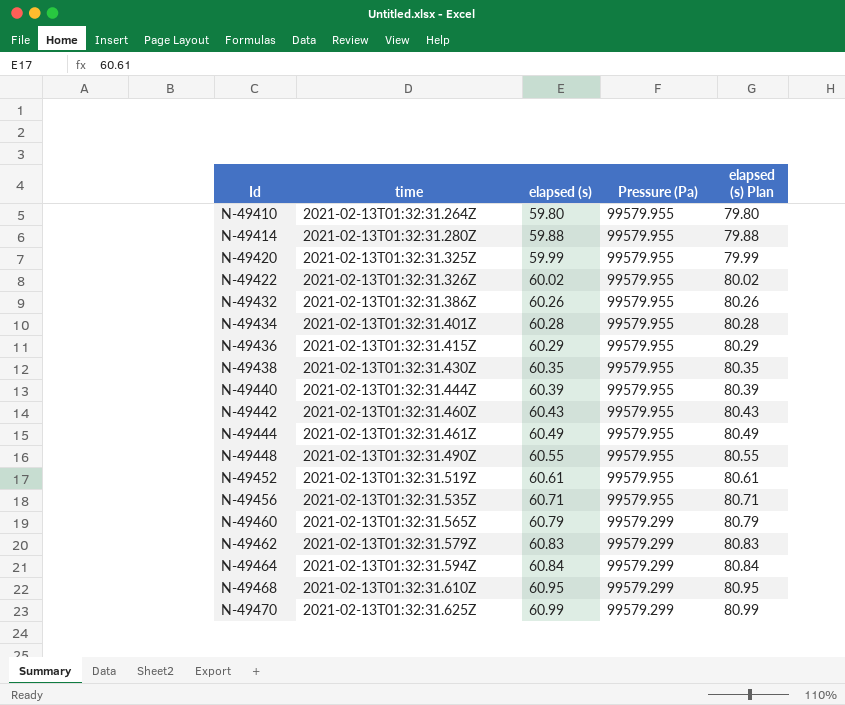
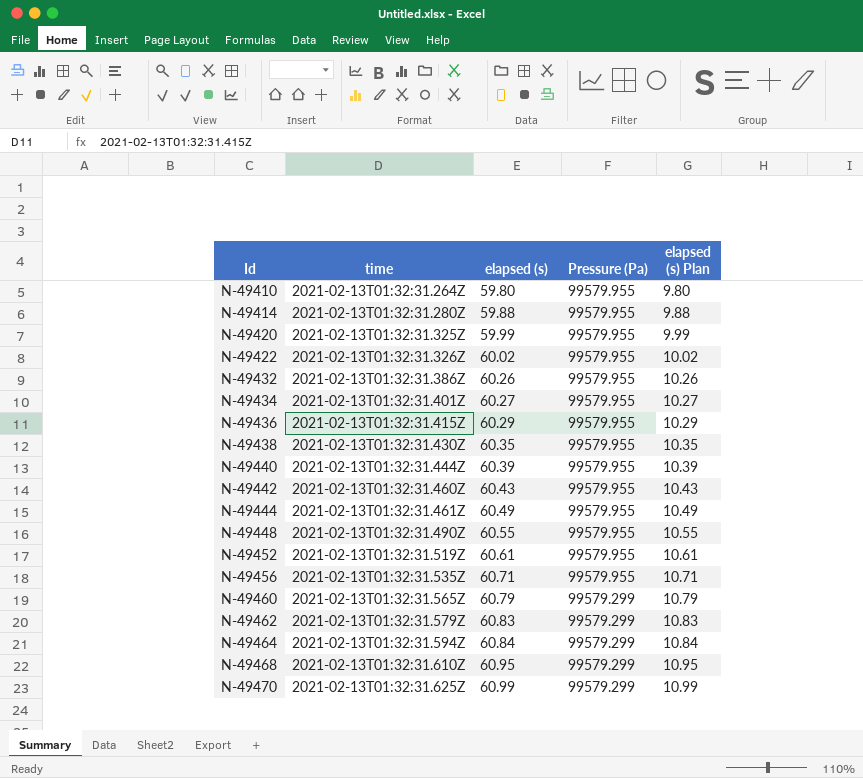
column elapsed (s) Plan | formula: [elapsed (s)] + 20 -> [elapsed (s)] - 50
N-49434 | elapsed (s): 60.28 -> 60.27

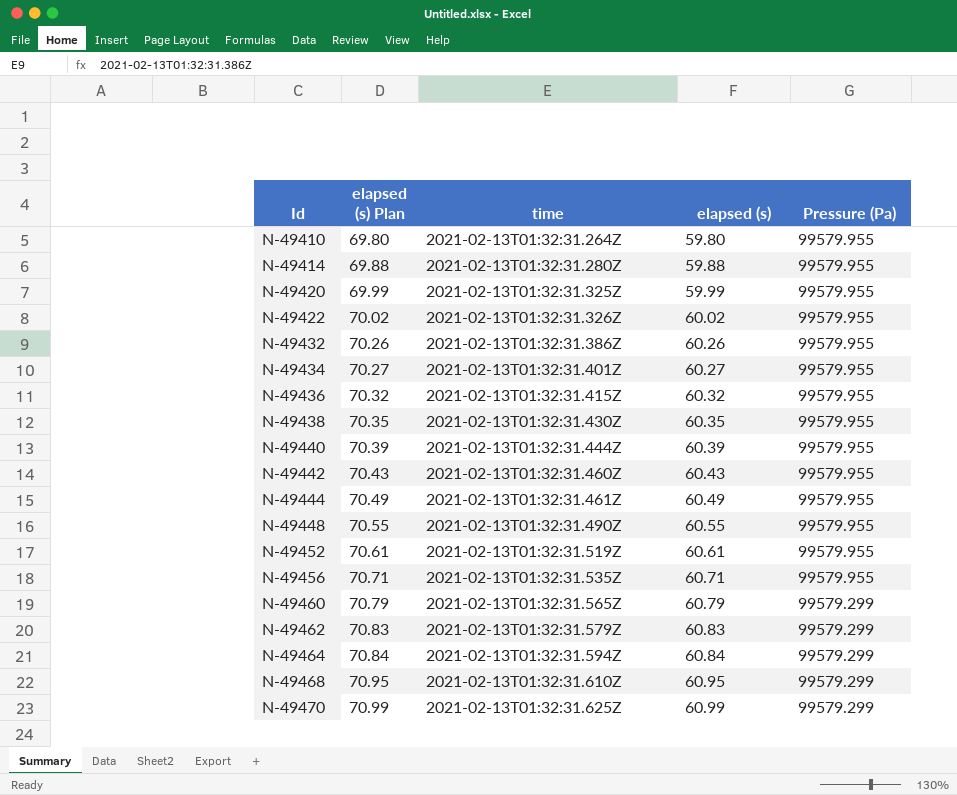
column elapsed (s) Plan | formula: [elapsed (s)] - 50 -> [elapsed (s)] + 10
column elapsed (s) Plan | position: 5 -> 2
N-49436 | elapsed (s): 60.29 -> 60.32

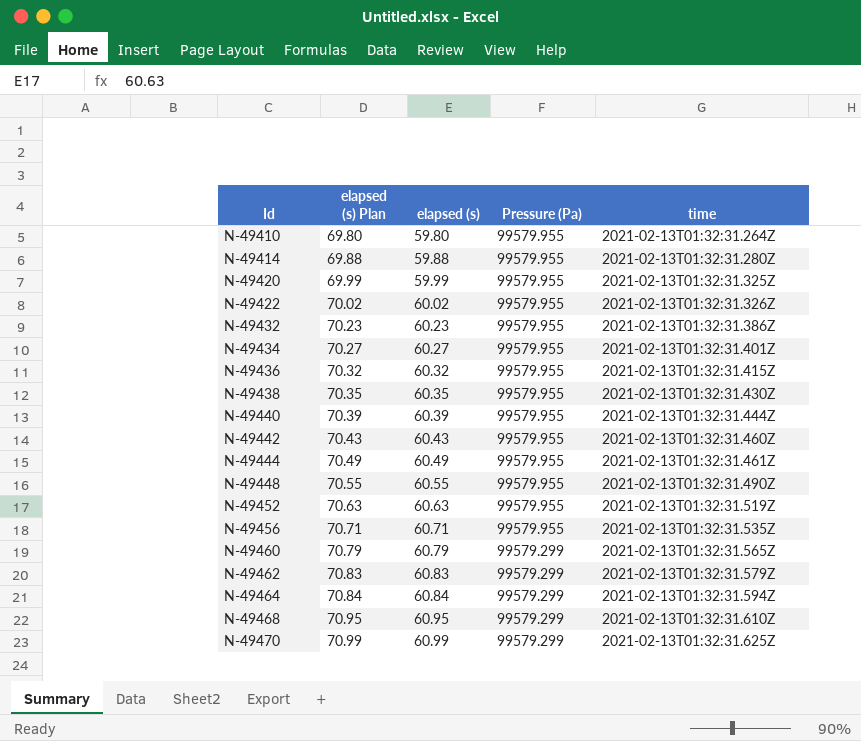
column time | position: 3 -> 5
N-49432 | elapsed (s) Plan: 70.26 -> 70.23
N-49432 | elapsed (s): 60.26 -> 60.23
N-49452 | elapsed (s) Plan: 70.61 -> 70.63
N-49452 | elapsed (s): 60.61 -> 60.63

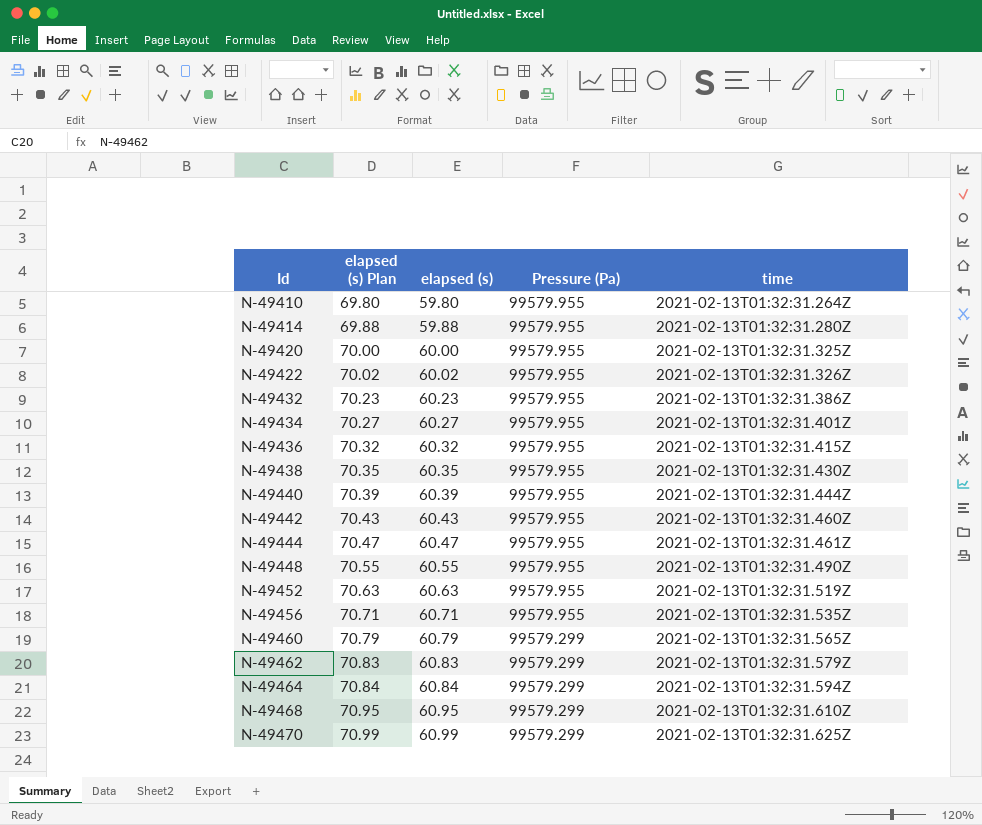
N-49420 | elapsed (s) Plan: 69.99 -> 70.00
N-49420 | elapsed (s): 59.99 -> 60.00
N-49444 | elapsed (s) Plan: 70.49 -> 70.47
N-49444 | elapsed (s): 60.49 -> 60.47

